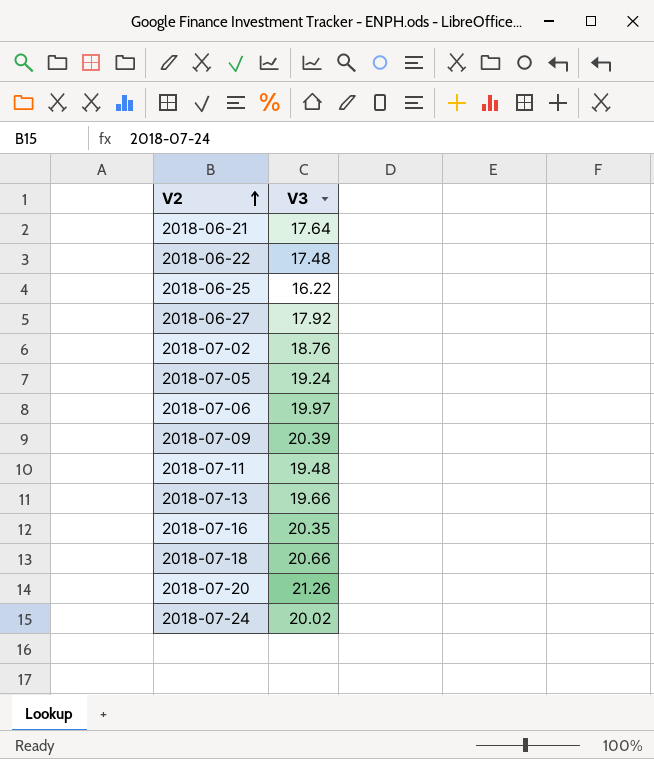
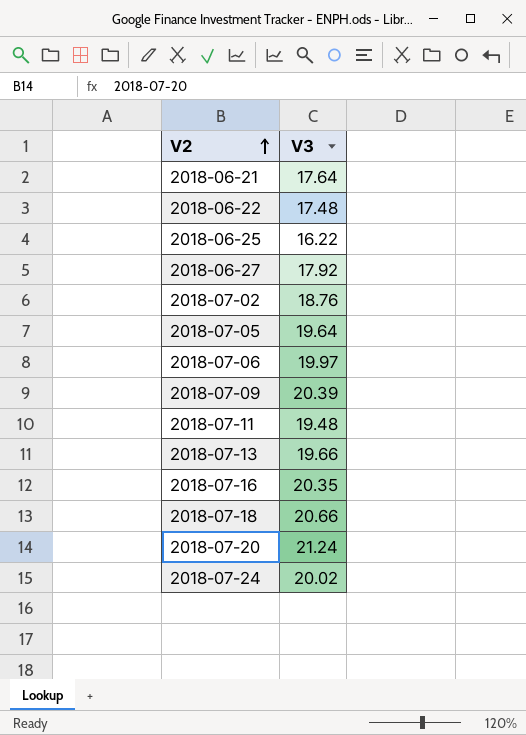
2018-07-05 | V3: 19.24 -> 19.64
2018-07-20 | V3: 21.26 -> 21.24

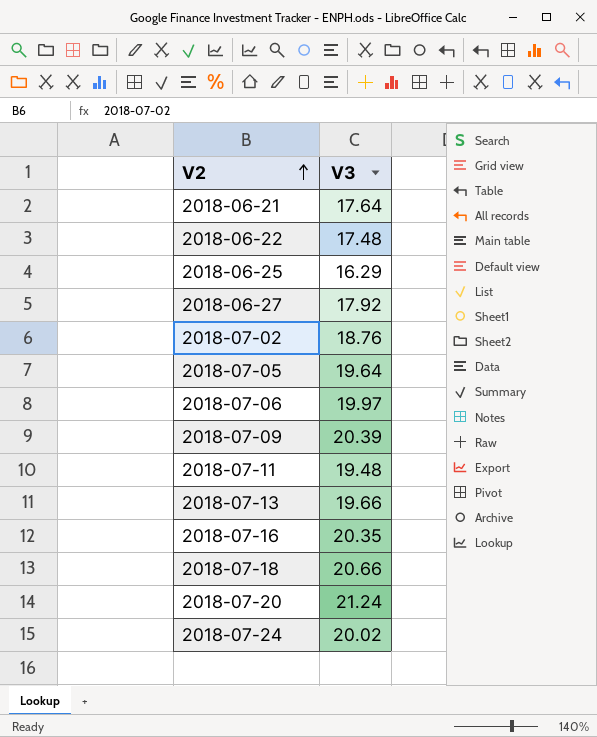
2018-06-25 | V3: 16.22 -> 16.29

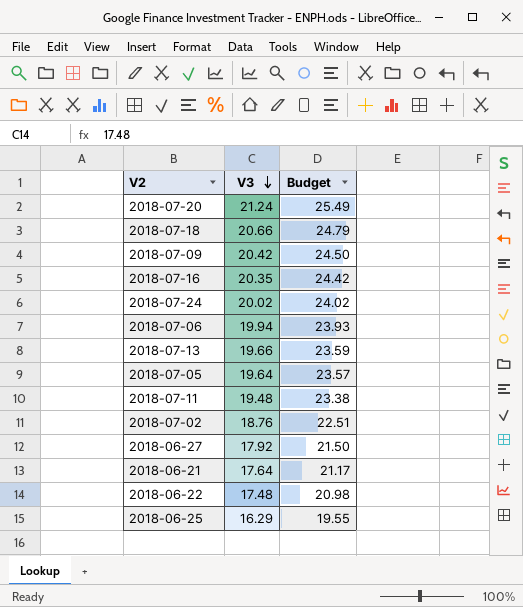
row order: V2 ascending -> V3 descending
column Budget | formula: none -> [V3] * 1.2
2018-07-09 | V3: 20.39 -> 20.42
2018-07-06 | V3: 19.97 -> 19.94

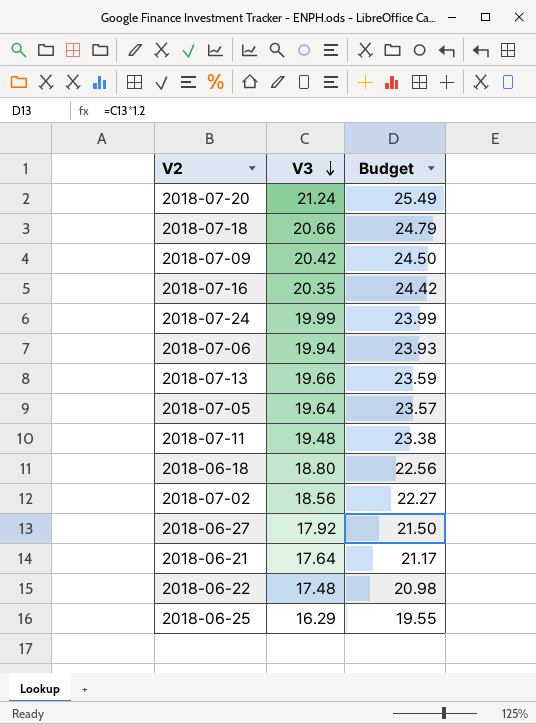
2018-07-24 | V3: 20.02 -> 19.99
2018-07-24 | Budget: 24.02 -> 23.99
row 2018-06-18: none -> 18.80 | 22.56
2018-07-02 | V3: 18.76 -> 18.56
2018-07-02 | Budget: 22.51 -> 22.27

